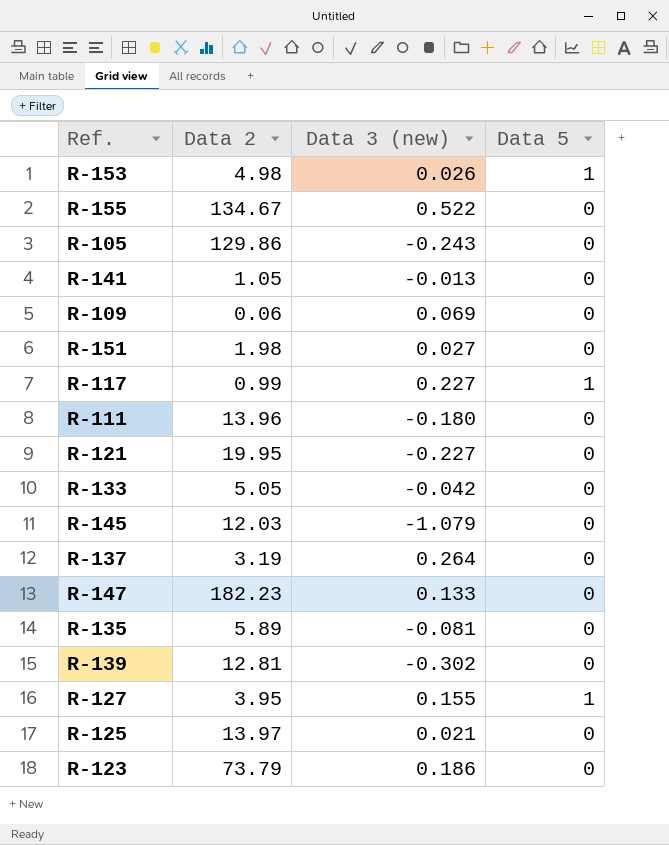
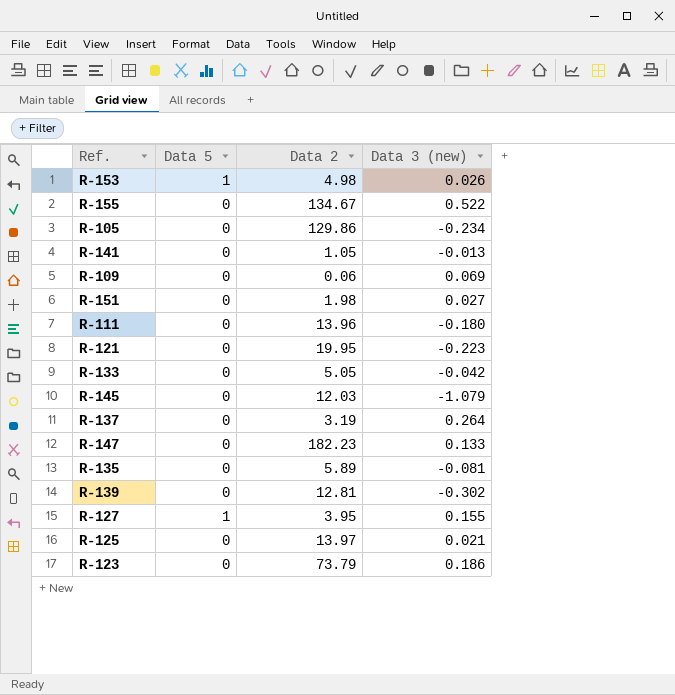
column Data 5 | position: 4 -> 2
row R-117: 0.99 | 0.227 | 1 -> none
R-105 | Data 3 (new): -0.243 -> -0.234
R-121 | Data 3 (new): -0.227 -> -0.223

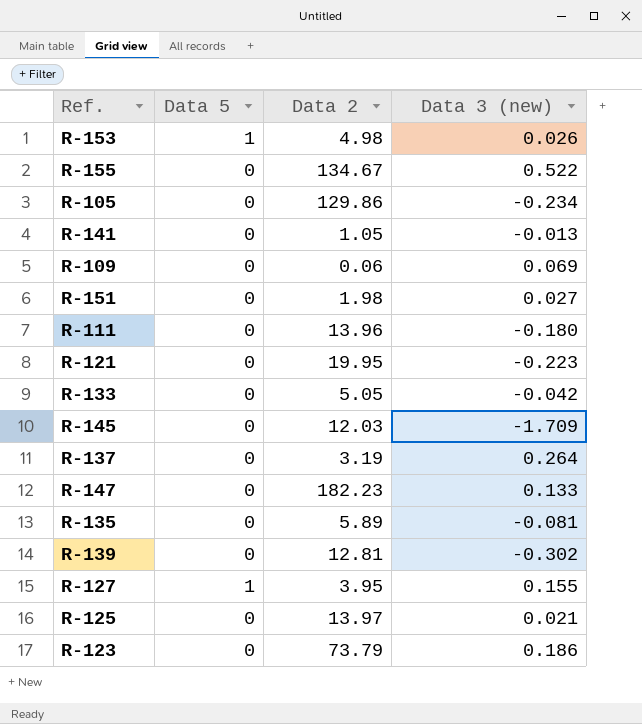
R-145 | Data 3 (new): -1.079 -> -1.709

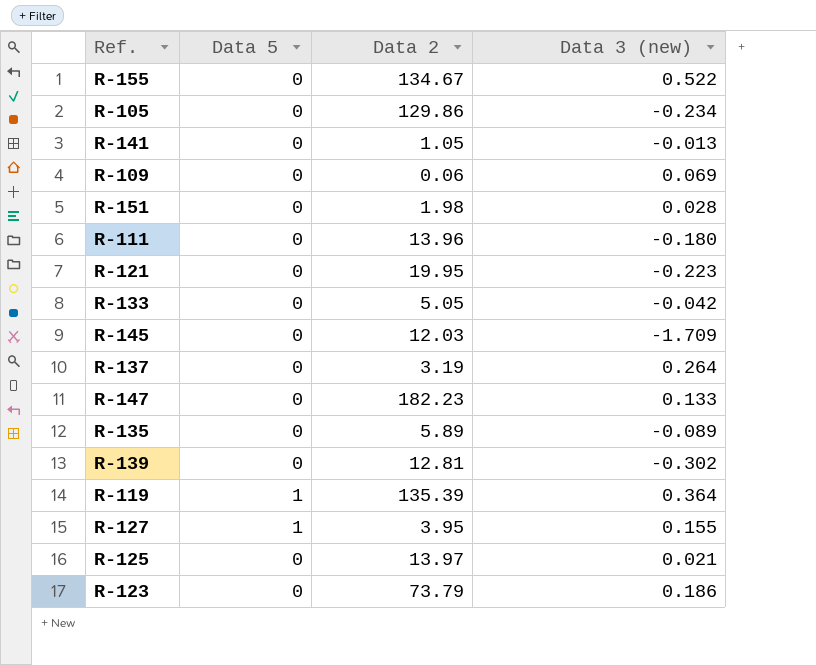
row R-153: 1 | 4.98 | 0.026 -> none
R-151 | Data 3 (new): 0.027 -> 0.028
R-135 | Data 3 (new): -0.081 -> -0.089
row R-119: none -> 1 | 135.39 | 0.364

